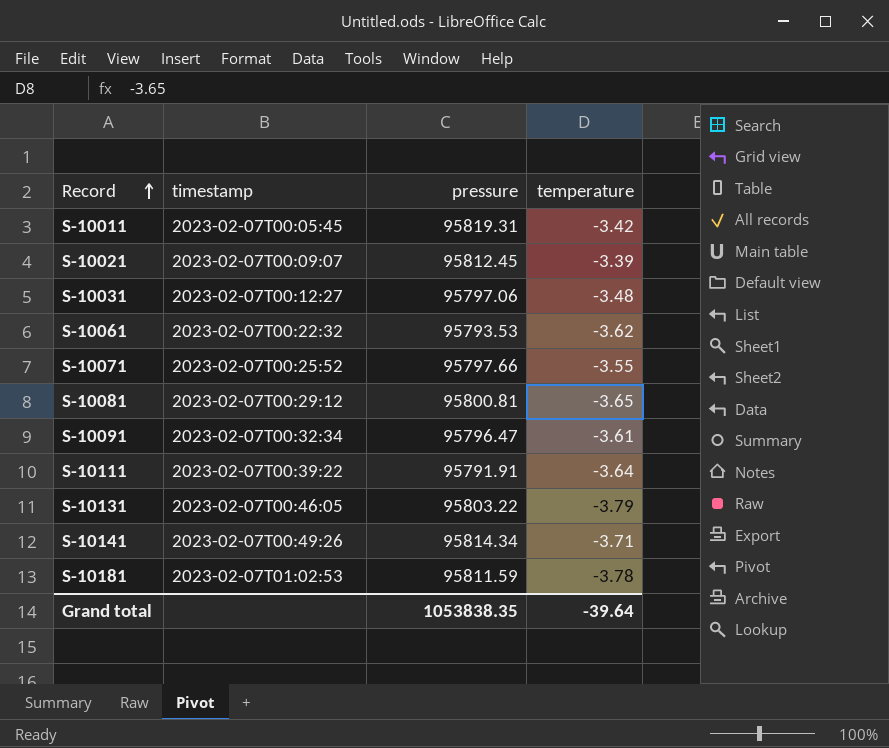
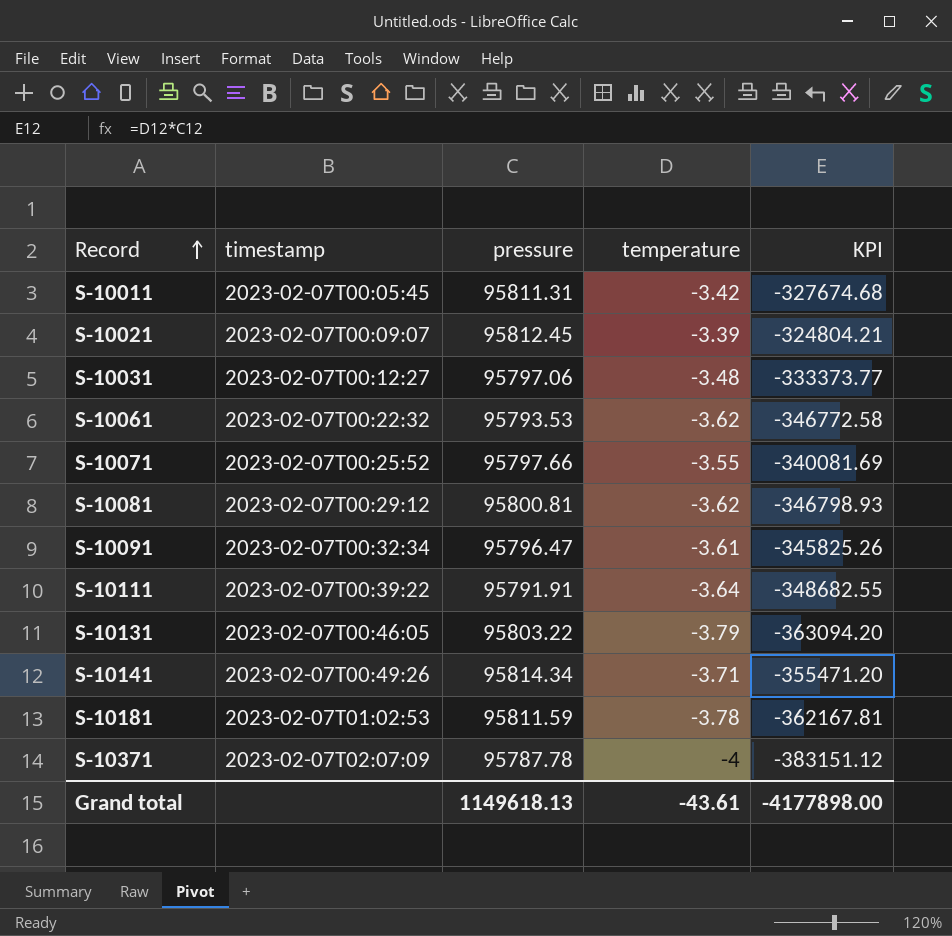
column KPI | formula: none -> [pressure] * [temperature]
S-10011 | pressure: 95819.31 -> 95811.31
S-10081 | temperature: -3.65 -> -3.62
row S-10371: none -> 2023-02-07T02:07:09 | 95787.78 | -4 | -383151.12
Grand total | pressure: 1053838.35 -> 1149618.13
Grand total | temperature: -39.64 -> -43.61

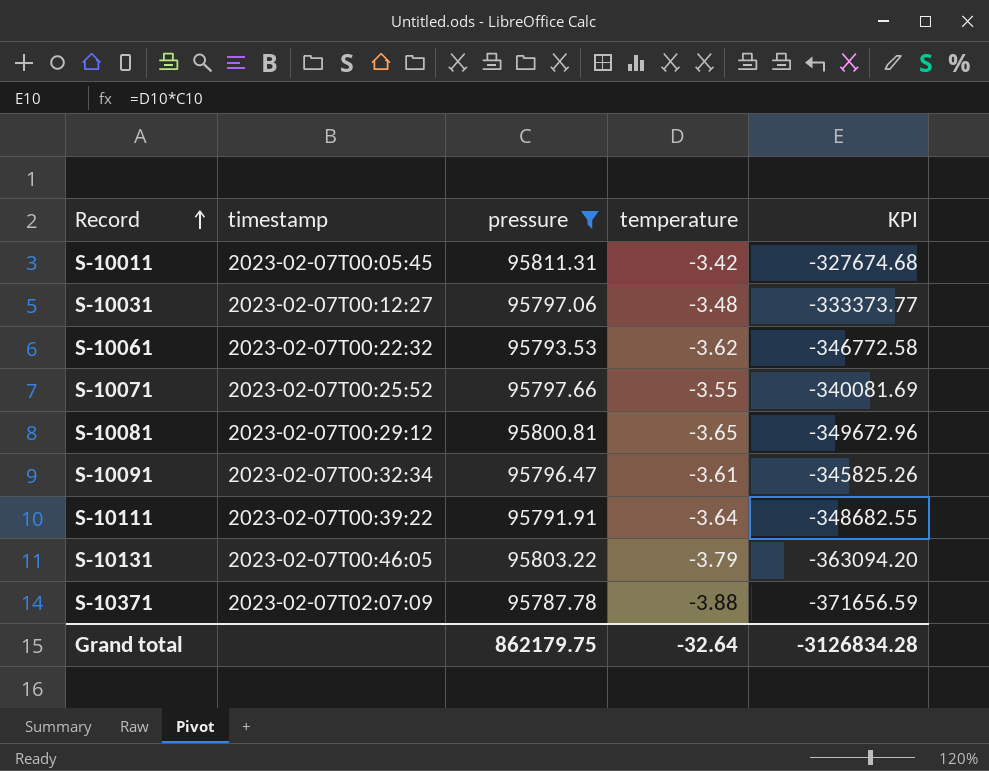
filter: none -> pressure <= 95811.31
S-10081 | temperature: -3.62 -> -3.65
S-10081 | KPI: -346798.93 -> -349672.96
S-10371 | temperature: -4 -> -3.88
S-10371 | KPI: -383151.12 -> -371656.59
Grand total | pressure: 1149618.13 -> 862179.75
Grand total | temperature: -43.61 -> -32.64
Grand total | KPI: -4177898.00 -> -3126834.28

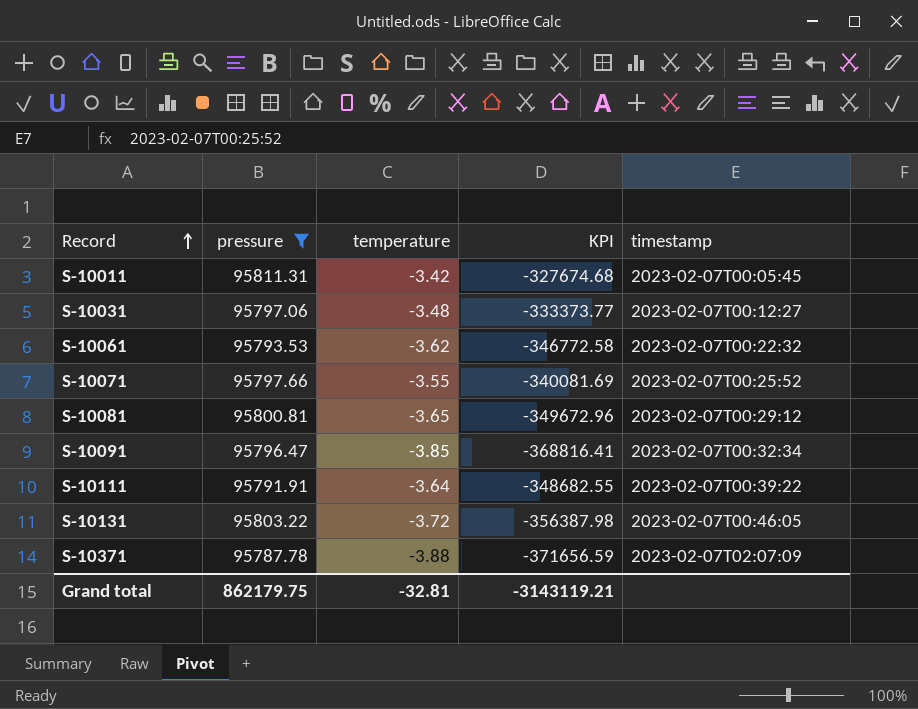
column timestamp | position: 2 -> 5
S-10091 | temperature: -3.61 -> -3.85
S-10091 | KPI: -345825.26 -> -368816.41
S-10131 | temperature: -3.79 -> -3.72
S-10131 | KPI: -363094.20 -> -356387.98
Grand total | temperature: -32.64 -> -32.81
Grand total | KPI: -3126834.28 -> -3143119.21

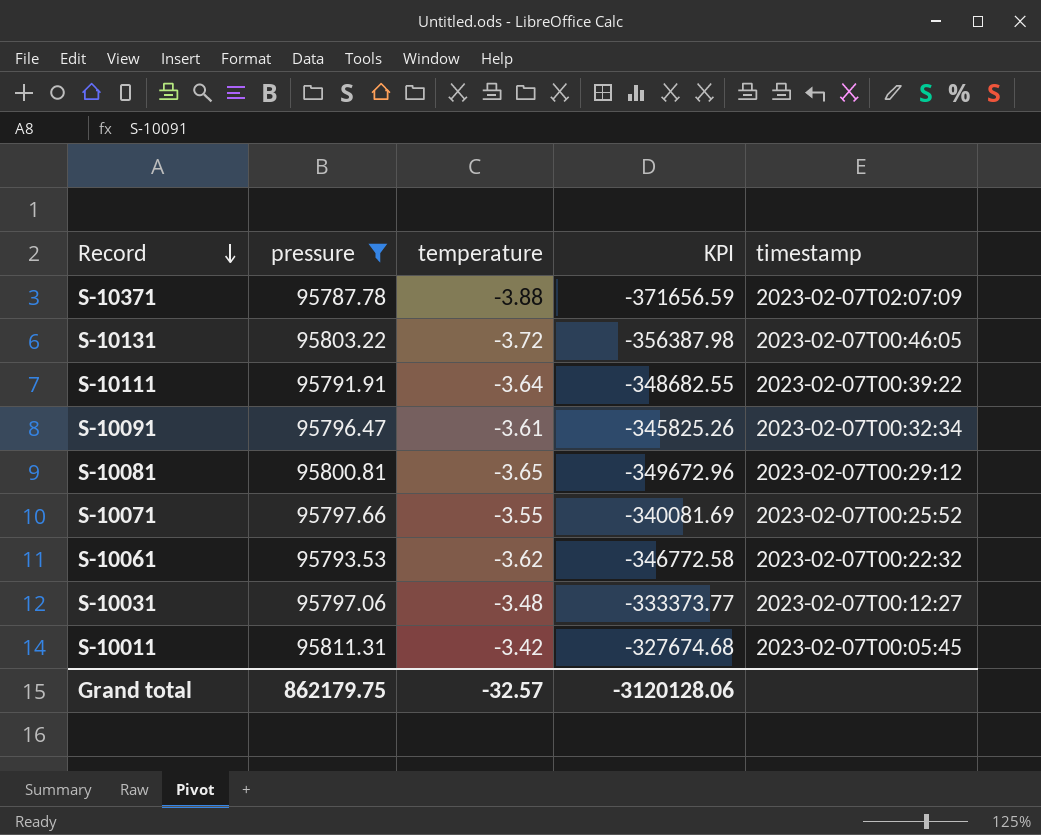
row order: Record ascending -> Record descending
S-10091 | temperature: -3.85 -> -3.61
S-10091 | KPI: -368816.41 -> -345825.26
Grand total | temperature: -32.81 -> -32.57
Grand total | KPI: -3143119.21 -> -3120128.06

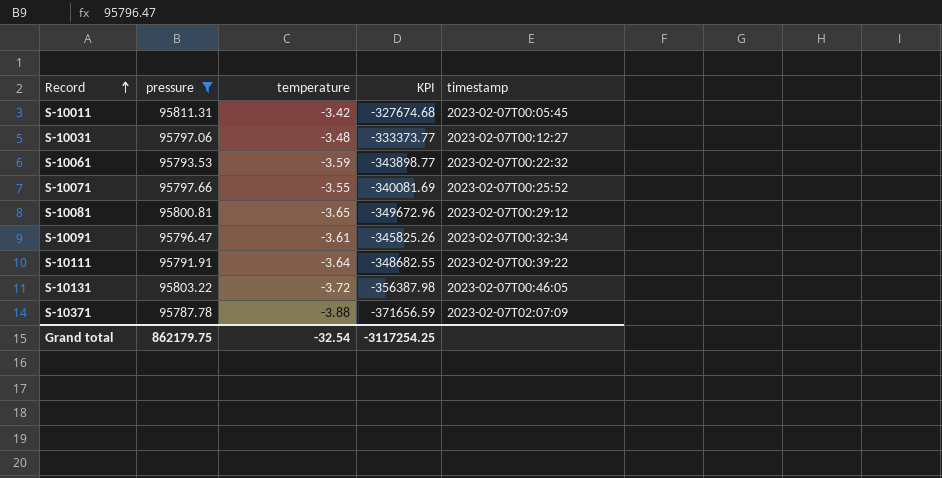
row order: Record descending -> Record ascending
S-10061 | temperature: -3.62 -> -3.59
S-10061 | KPI: -346772.58 -> -343898.77
Grand total | temperature: -32.57 -> -32.54
Grand total | KPI: -3120128.06 -> -3117254.25

